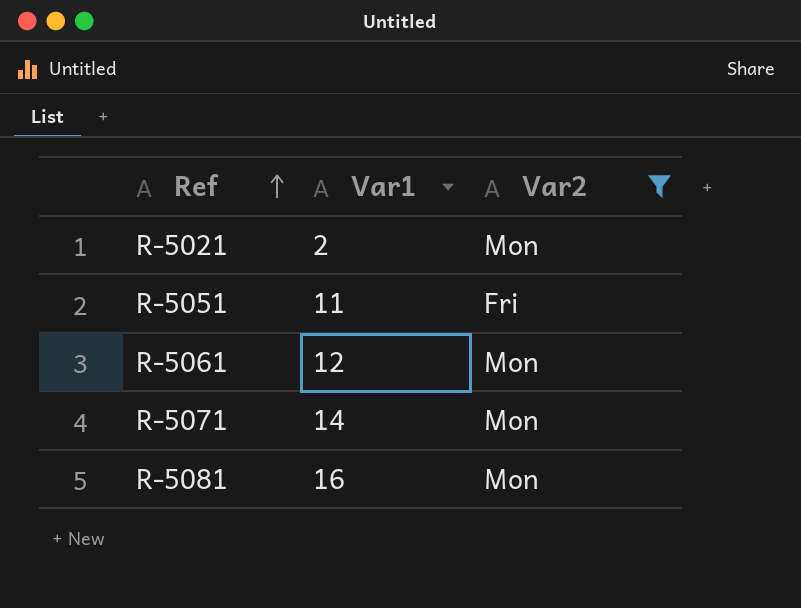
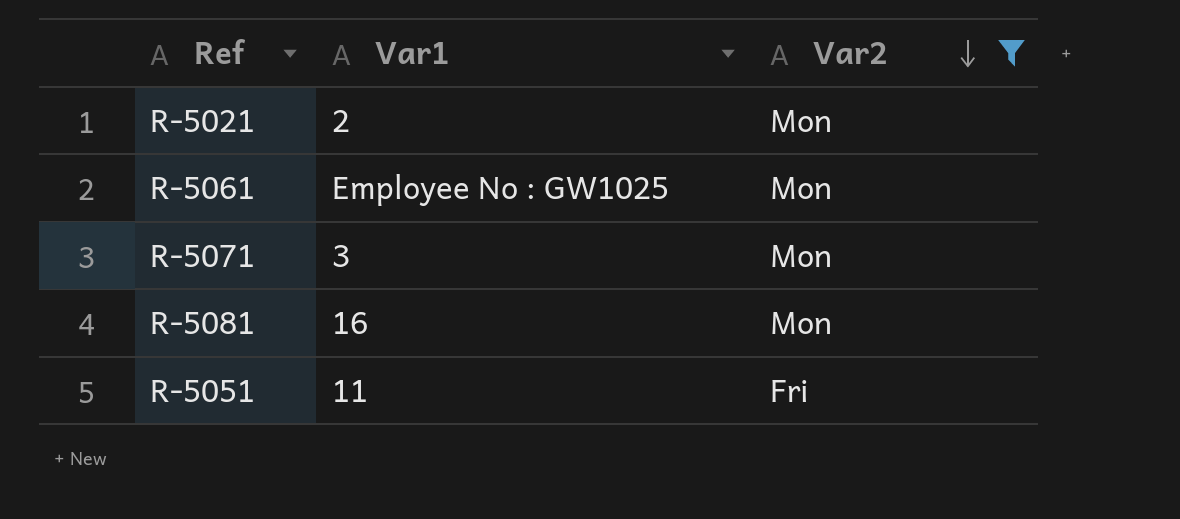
row order: Ref ascending -> Var2 descending
R-5061 | Var1: 12 -> Employee No : GW1025
R-5071 | Var1: 14 -> 3

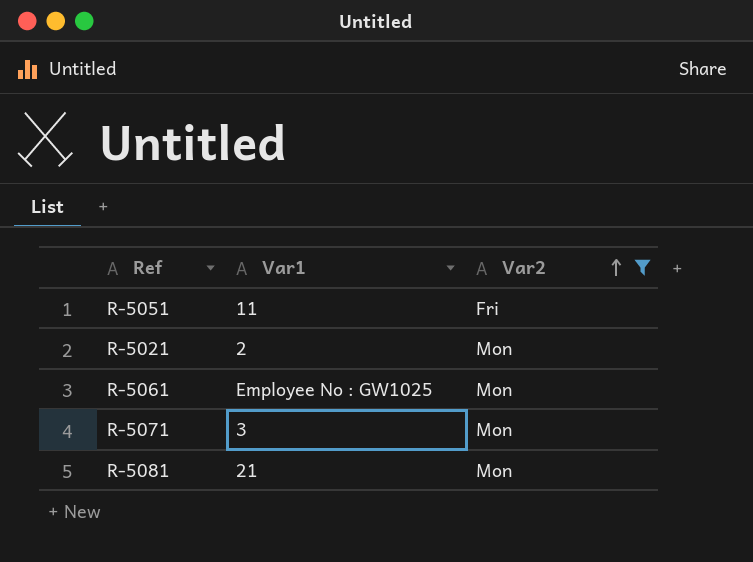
row order: Var2 descending -> Var2 ascending
R-5081 | Var1: 16 -> 21

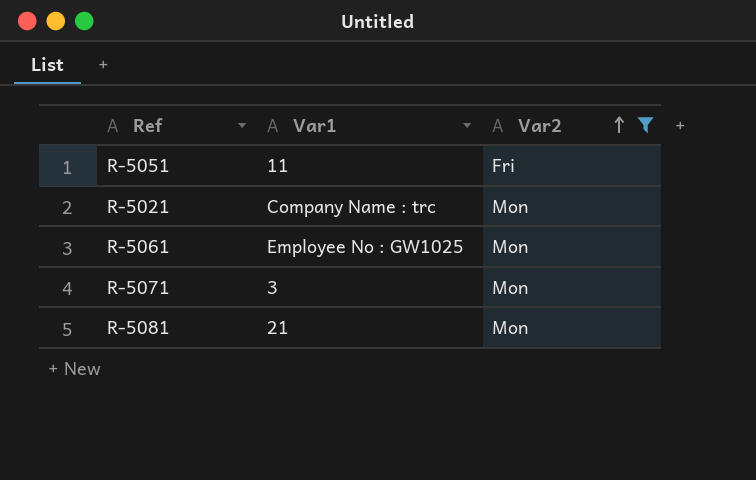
R-5021 | Var1: 2 -> Company Name : trc

